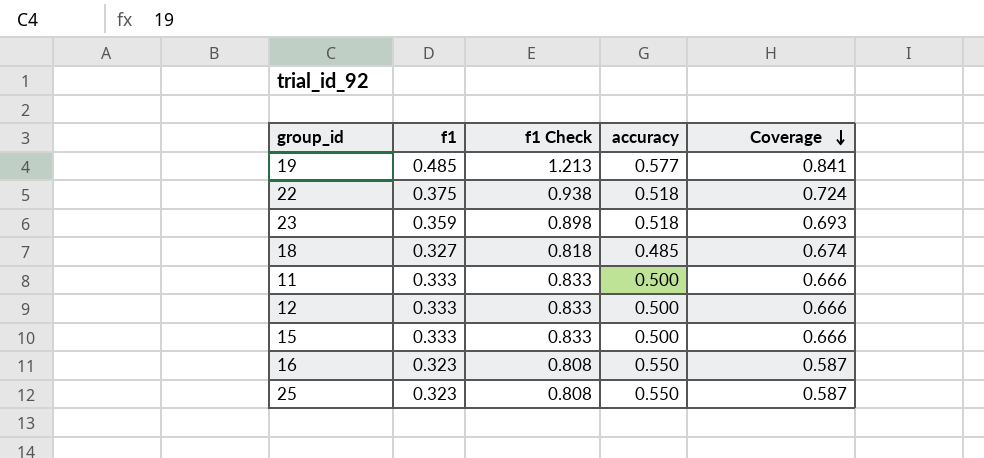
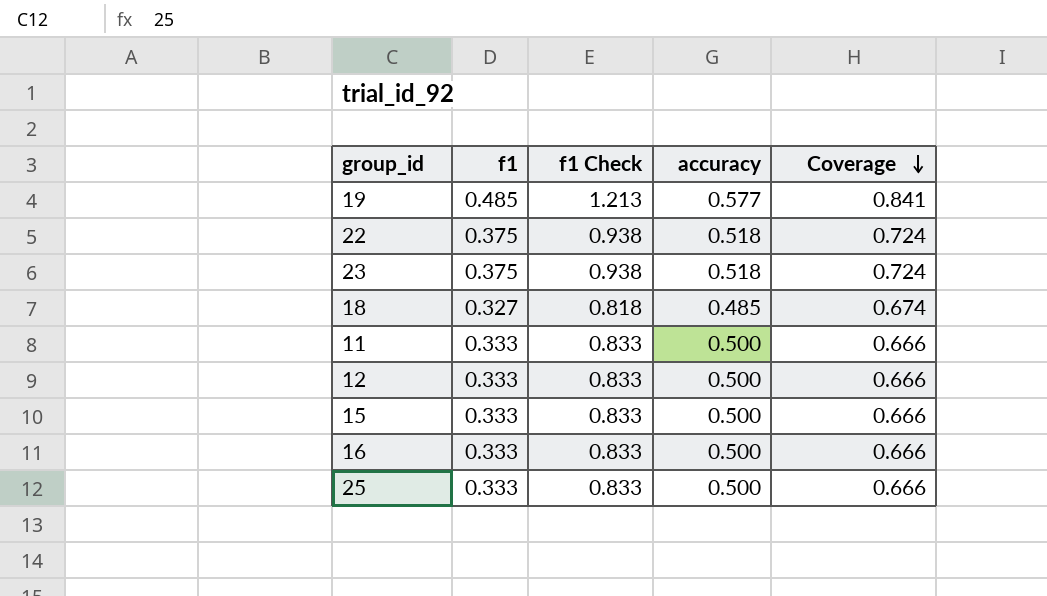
23 | f1: 0.359 -> 0.375
23 | f1 Check: 0.898 -> 0.938
23 | Coverage: 0.693 -> 0.724
16 | f1: 0.323 -> 0.333
16 | f1 Check: 0.808 -> 0.833
16 | accuracy: 0.550 -> 0.500
16 | Coverage: 0.587 -> 0.666
25 | f1: 0.323 -> 0.333
25 | f1 Check: 0.808 -> 0.833
25 | accuracy: 0.550 -> 0.500
25 | Coverage: 0.587 -> 0.666

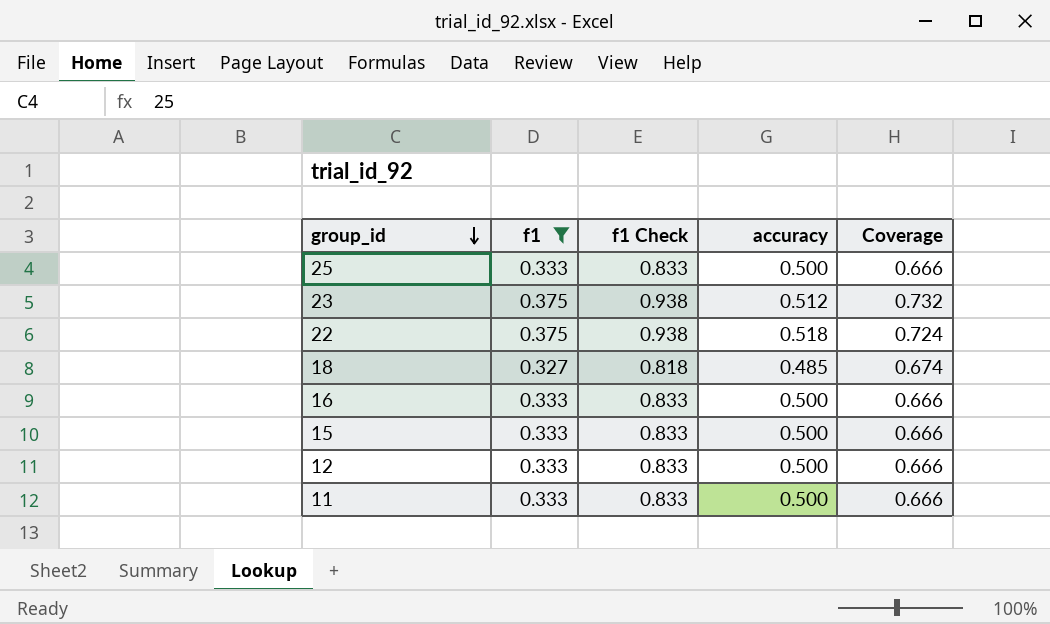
filter: none -> f1 != 0.485
row order: Coverage descending -> group_id descending
23 | accuracy: 0.518 -> 0.512
23 | Coverage: 0.724 -> 0.732

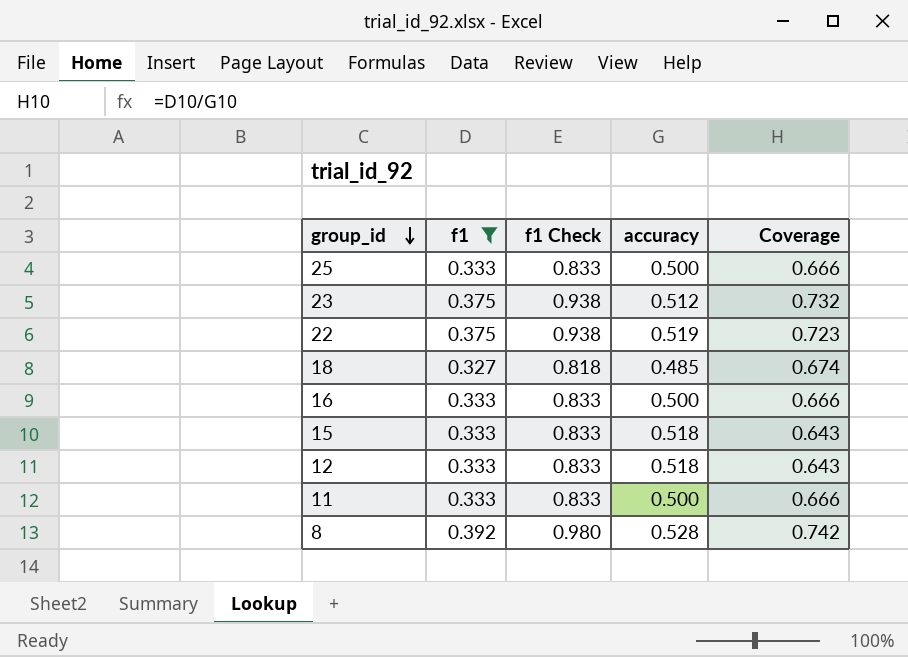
22 | accuracy: 0.518 -> 0.519
22 | Coverage: 0.724 -> 0.723
15 | accuracy: 0.500 -> 0.518
15 | Coverage: 0.666 -> 0.643
12 | accuracy: 0.500 -> 0.518
12 | Coverage: 0.666 -> 0.643
row 8: none -> 0.392 | 0.980 | 0.528 | 0.742

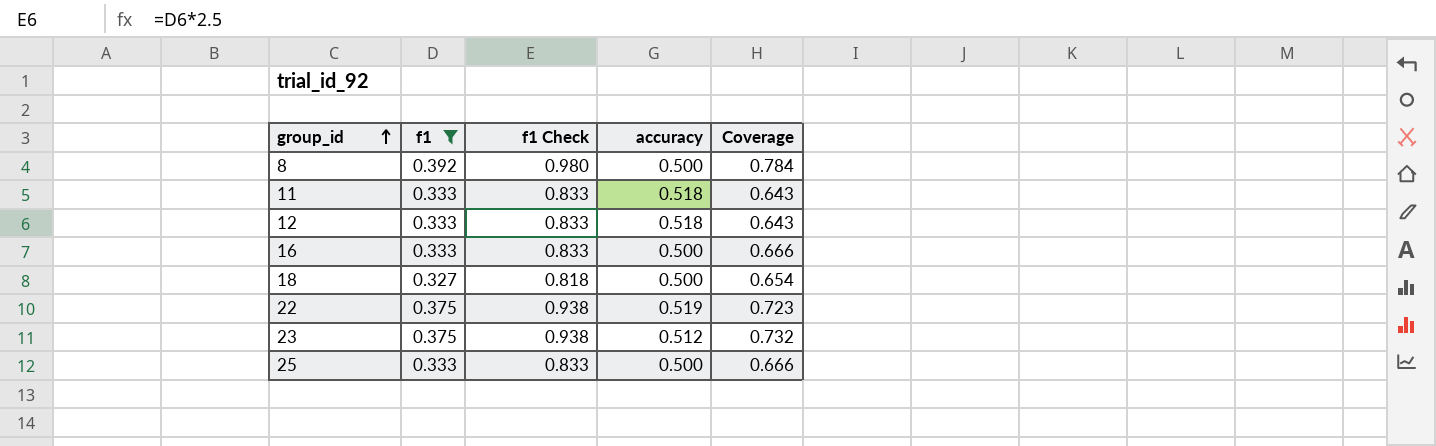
row order: group_id descending -> group_id ascending
row 15: 0.333 | 0.833 | 0.518 | 0.643 -> none
8 | accuracy: 0.528 -> 0.500
8 | Coverage: 0.742 -> 0.784
11 | accuracy: 0.500 -> 0.518
11 | Coverage: 0.666 -> 0.643
18 | accuracy: 0.485 -> 0.500
18 | Coverage: 0.674 -> 0.654

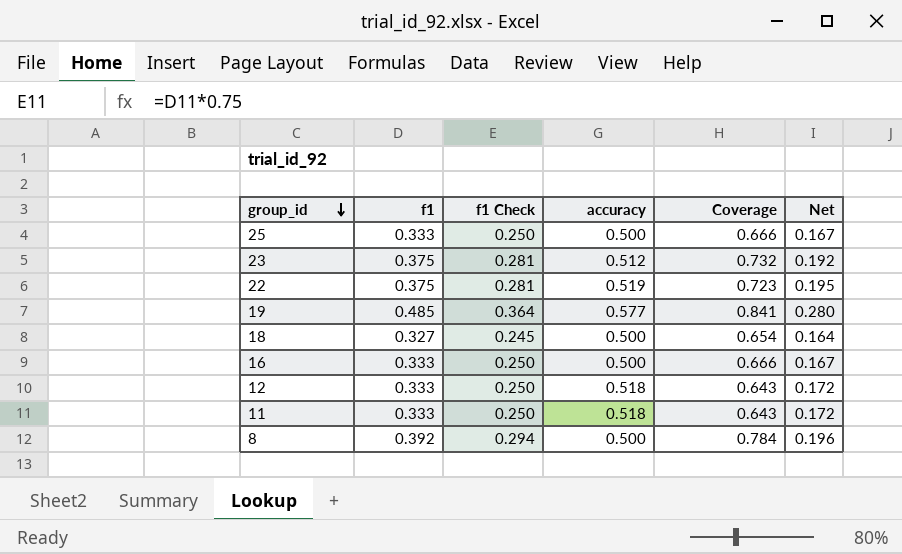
filter: f1 != 0.485 -> none
row order: group_id ascending -> group_id descending
column f1 Check | formula: [f1] * 2.5 -> [f1] * 0.75
column Net | formula: none -> [f1] * [accuracy]

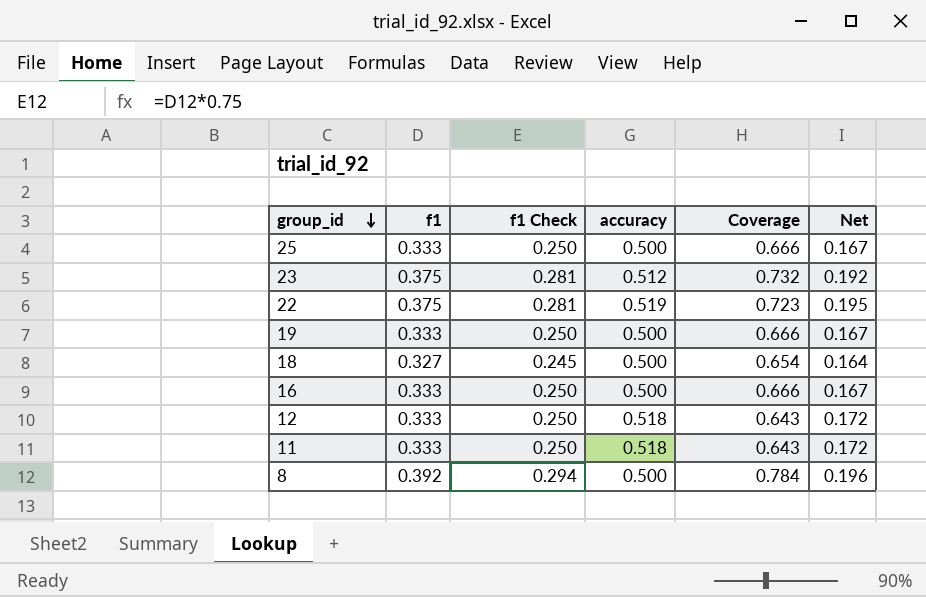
19 | f1: 0.485 -> 0.333
19 | f1 Check: 0.364 -> 0.250
19 | accuracy: 0.577 -> 0.500
19 | Coverage: 0.841 -> 0.666
19 | Net: 0.280 -> 0.167

